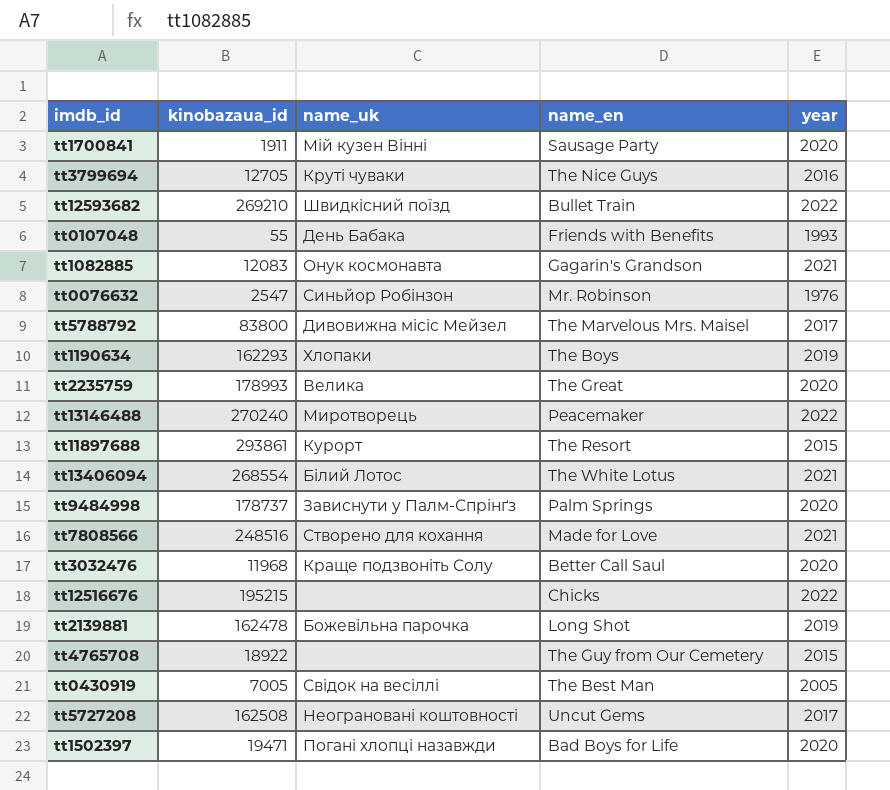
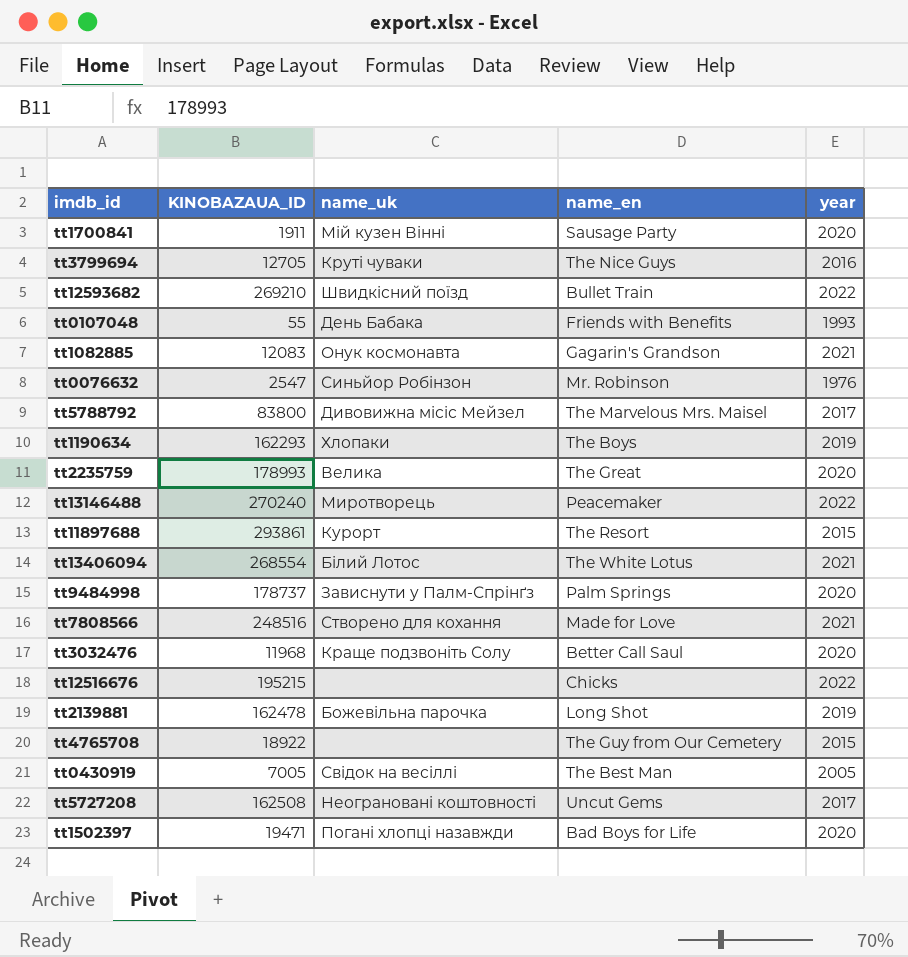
column name: kinobazaua_id -> KINOBAZAUA_ID

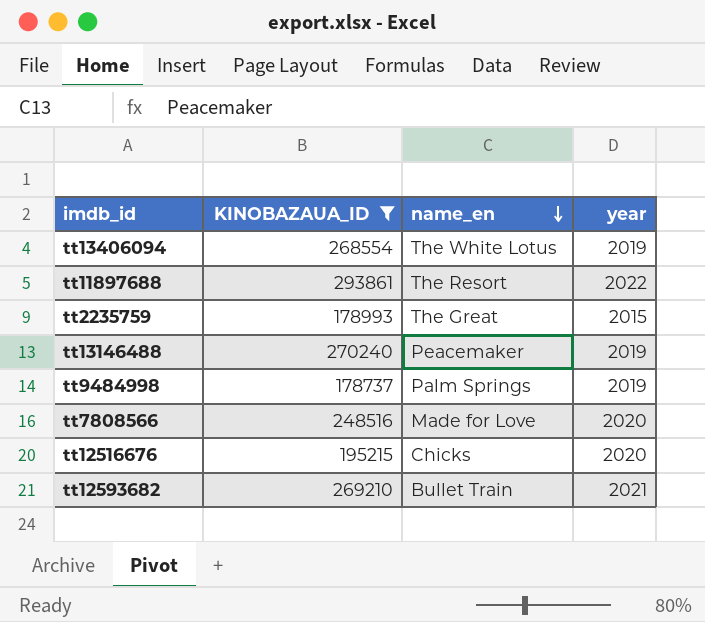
filter: none -> KINOBAZAUA_ID >= 178737
row order: none -> name_en descending
column name_uk | position: 3 -> none
tt13406094 | year: 2021 -> 2019
tt11897688 | year: 2015 -> 2022
tt2235759 | year: 2020 -> 2015
tt13146488 | year: 2022 -> 2019
tt9484998 | year: 2020 -> 2019
tt7808566 | year: 2021 -> 2020
tt12516676 | year: 2022 -> 2020
tt12593682 | year: 2022 -> 2021

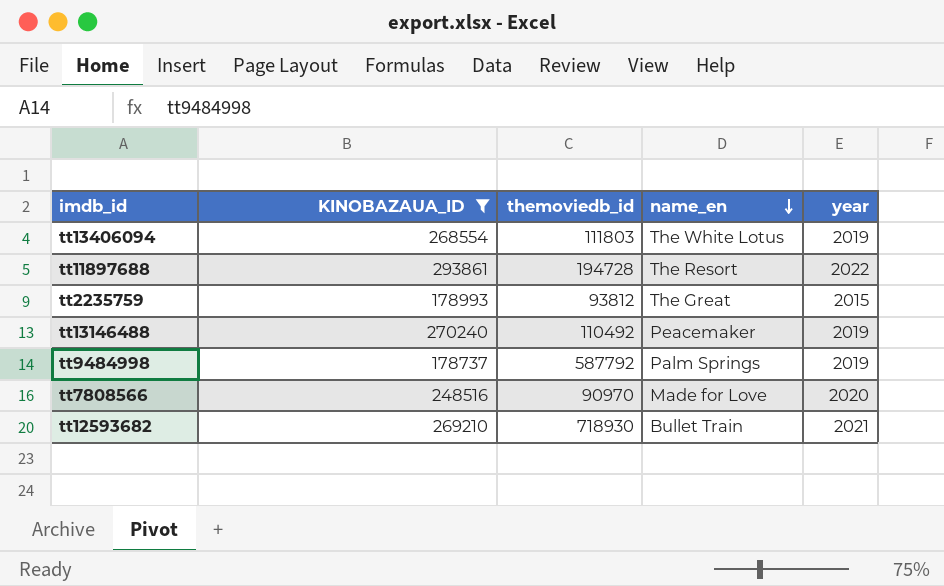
column themoviedb_id | position: none -> 3
row tt12516676: 195215 | Chicks | 2020 -> none

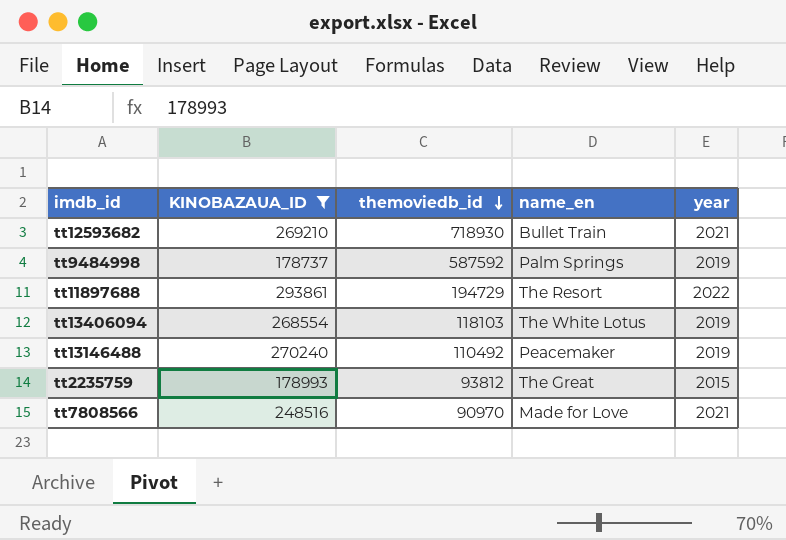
row order: name_en descending -> themoviedb_id descending
tt9484998 | themoviedb_id: 587792 -> 587592
tt11897688 | themoviedb_id: 194728 -> 194729
tt13406094 | themoviedb_id: 111803 -> 118103
tt7808566 | year: 2020 -> 2021

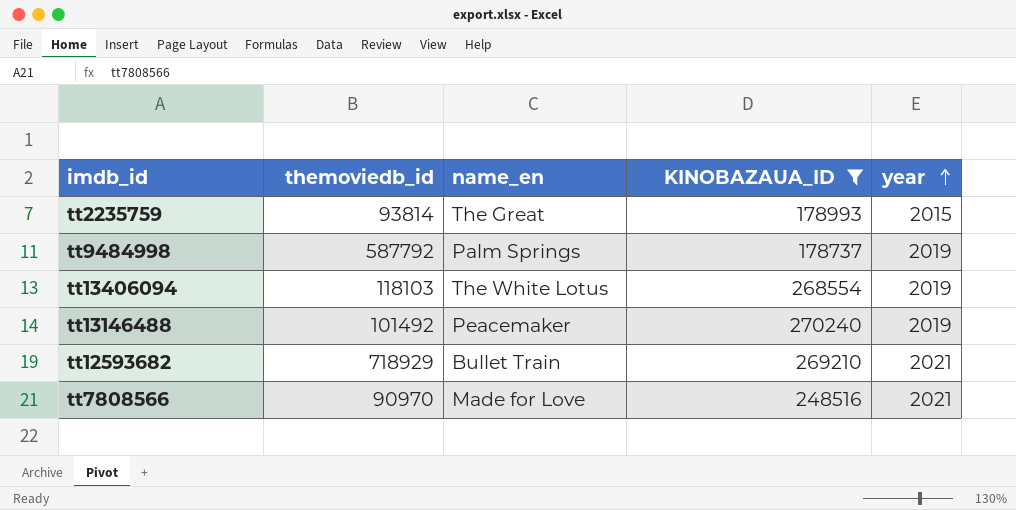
row order: themoviedb_id descending -> year ascending
column KINOBAZAUA_ID | position: 2 -> 4
row tt11897688: 293861 | 194729 | The Resort | 2022 -> none
tt2235759 | themoviedb_id: 93812 -> 93814
tt9484998 | themoviedb_id: 587592 -> 587792
tt13146488 | themoviedb_id: 110492 -> 101492
tt12593682 | themoviedb_id: 718930 -> 718929

